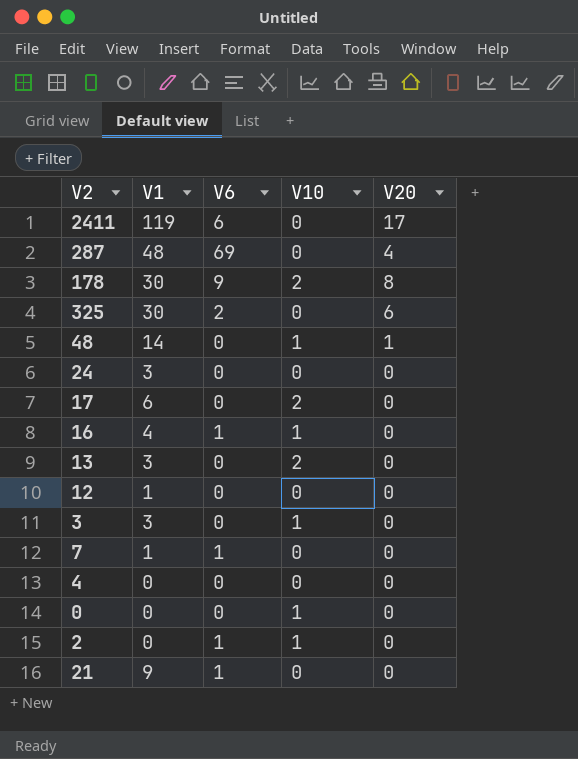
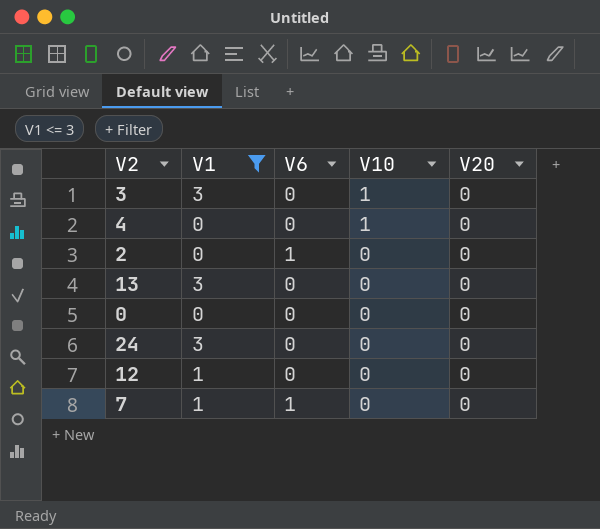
filter: none -> V1 <= 3
row order: none -> V10 descending
4 | V10: 0 -> 1
2 | V10: 1 -> 0
13 | V10: 2 -> 0
0 | V10: 1 -> 0

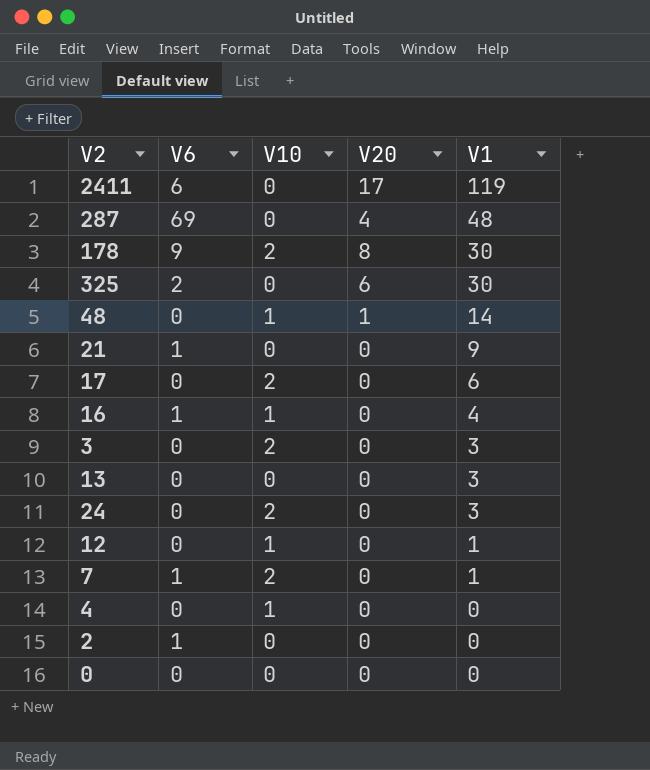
filter: V1 <= 3 -> none
row order: V10 descending -> V1 descending
column V1 | position: 2 -> 5
3 | V10: 1 -> 2
24 | V10: 0 -> 2
12 | V10: 0 -> 1
7 | V10: 0 -> 2

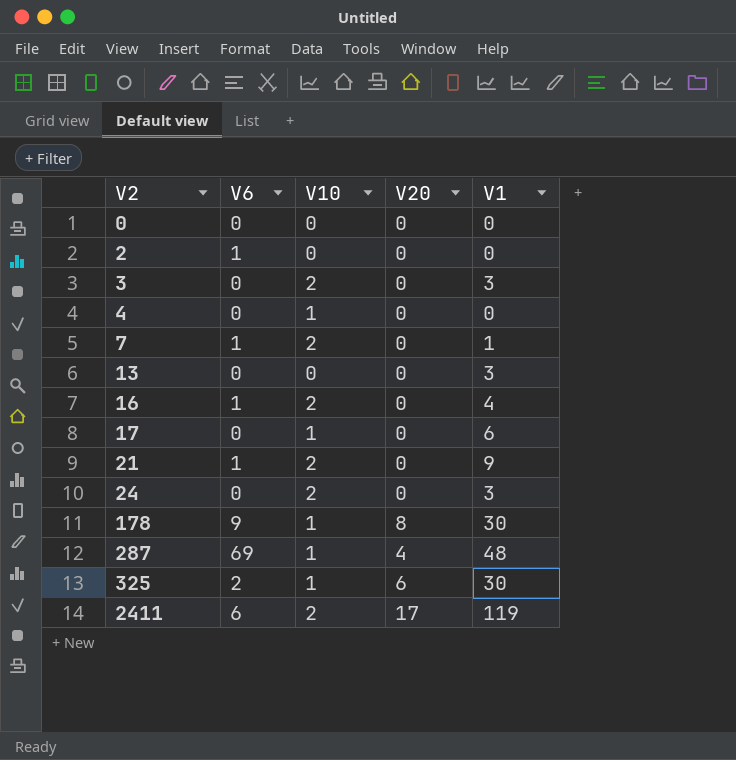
row order: V1 descending -> V2 ascending
row 48: 0 | 1 | 1 | 14 -> none
row 12: 0 | 1 | 0 | 1 -> none
16 | V10: 1 -> 2
17 | V10: 2 -> 1
21 | V10: 0 -> 2
178 | V10: 2 -> 1
287 | V10: 0 -> 1
325 | V10: 0 -> 1
2411 | V10: 0 -> 2

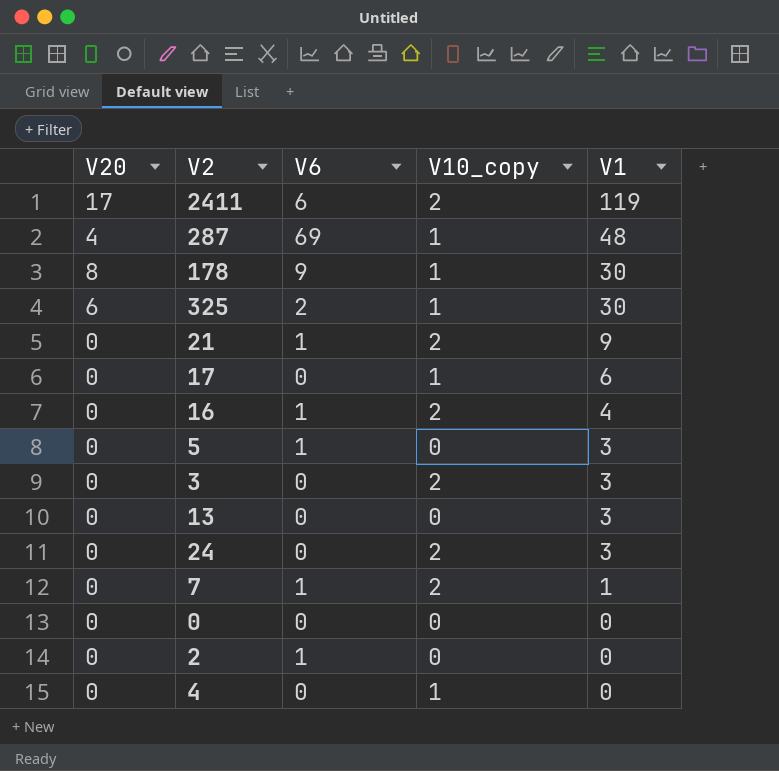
row order: V2 ascending -> V1 descending
column V20 | position: 4 -> 1
column name: V10 -> V10_copy
row 5: none -> 0 | 1 | 0 | 3

